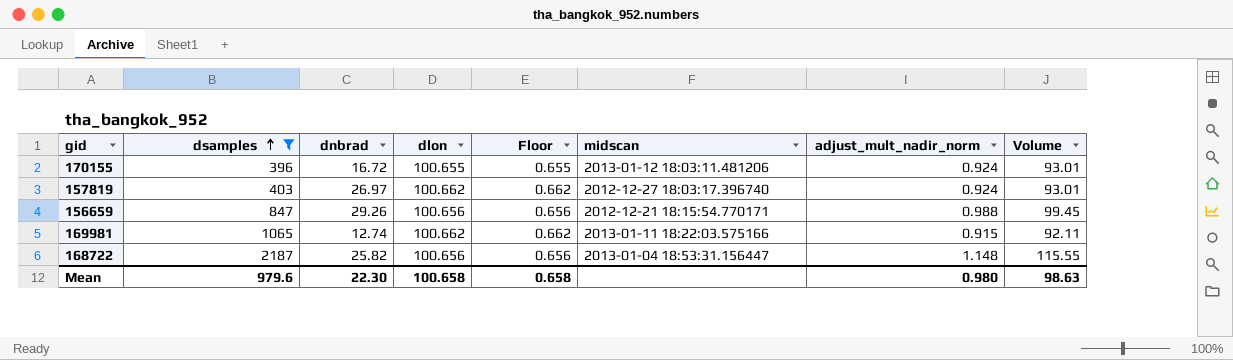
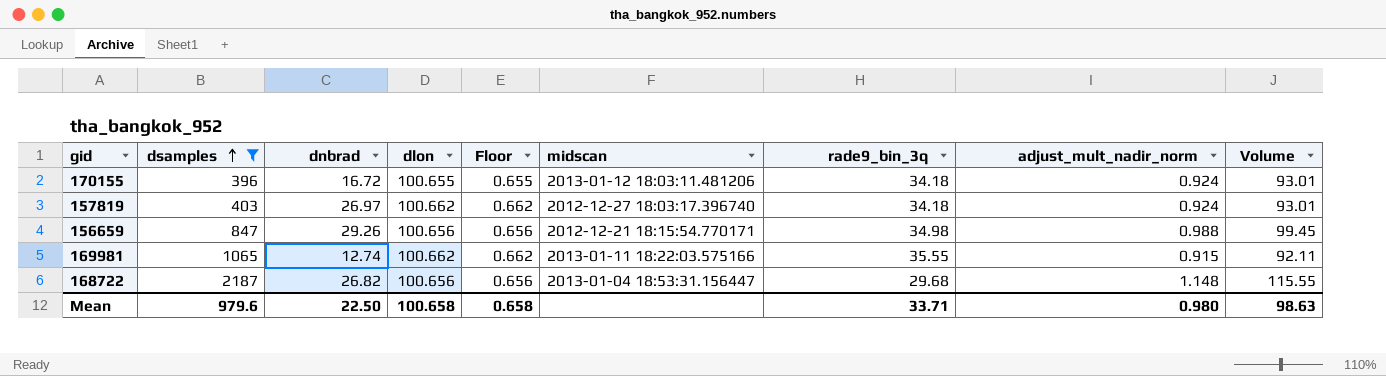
column rade9_bin_3q | position: none -> 7
168722 | dnbrad: 25.82 -> 26.82
Mean | dnbrad: 22.30 -> 22.50

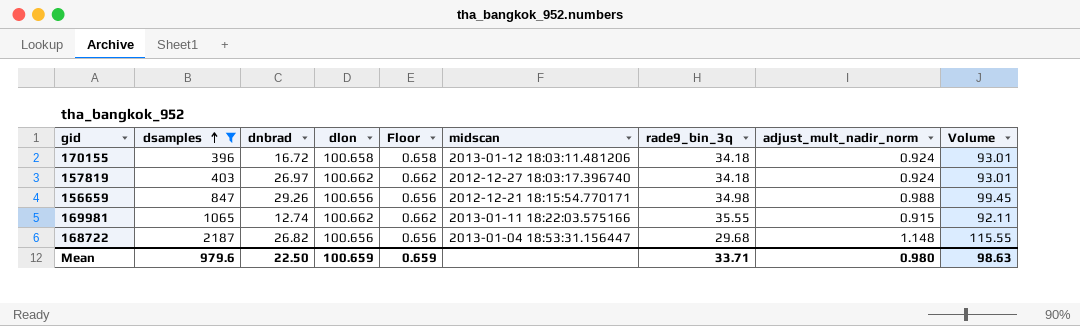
170155 | dlon: 100.655 -> 100.658
170155 | Floor: 0.655 -> 0.658
Mean | dlon: 100.658 -> 100.659
Mean | Floor: 0.658 -> 0.659

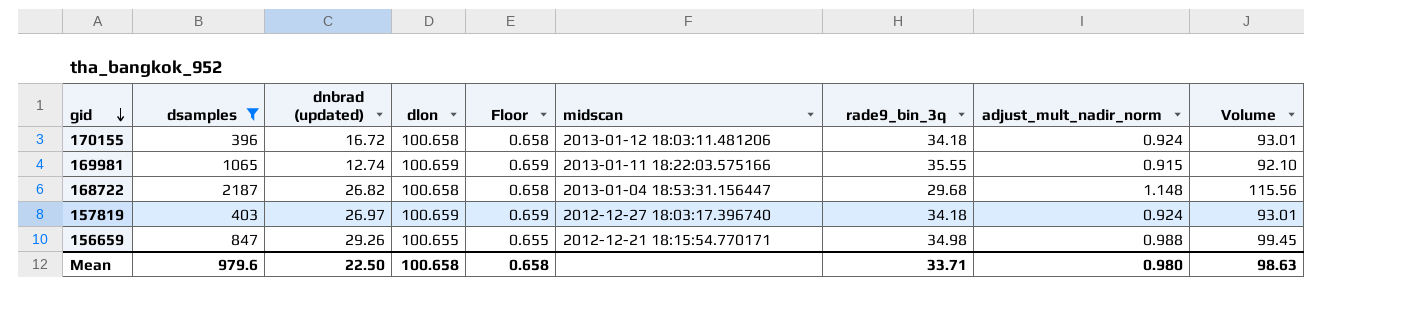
row order: dsamples ascending -> gid descending
column name: dnbrad -> dnbrad (updated)
169981 | dlon: 100.662 -> 100.659
169981 | Floor: 0.662 -> 0.659
169981 | Volume: 92.11 -> 92.10
168722 | dlon: 100.656 -> 100.658
168722 | Floor: 0.656 -> 0.658
168722 | Volume: 115.55 -> 115.56
157819 | dlon: 100.662 -> 100.659
157819 | Floor: 0.662 -> 0.659
156659 | dlon: 100.656 -> 100.655
156659 | Floor: 0.656 -> 0.655
Mean | dlon: 100.659 -> 100.658
Mean | Floor: 0.659 -> 0.658

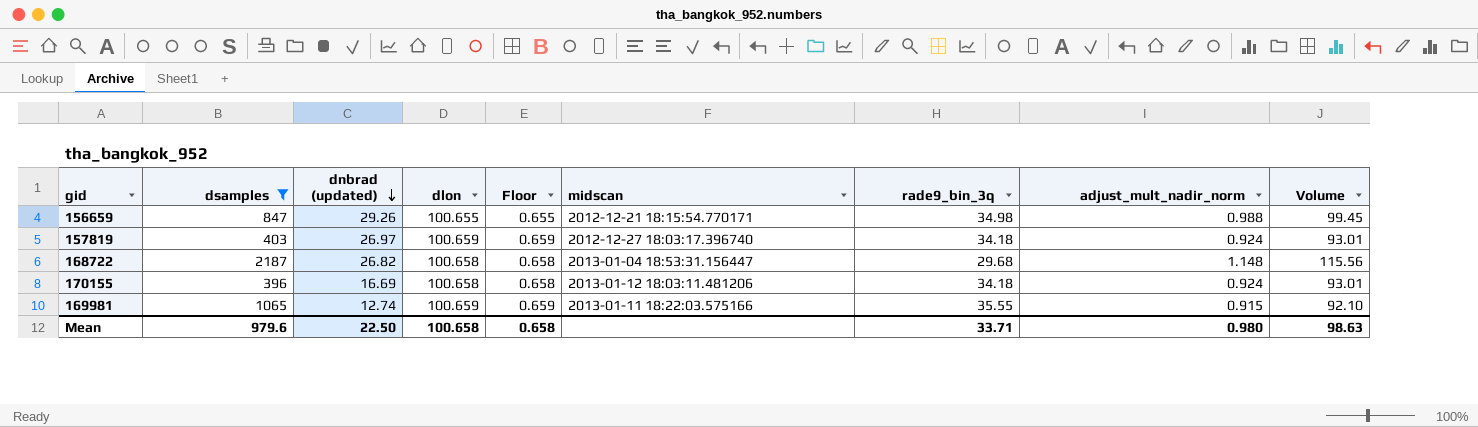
row order: gid descending -> dnbrad (updated) descending
170155 | dnbrad (updated): 16.72 -> 16.69

